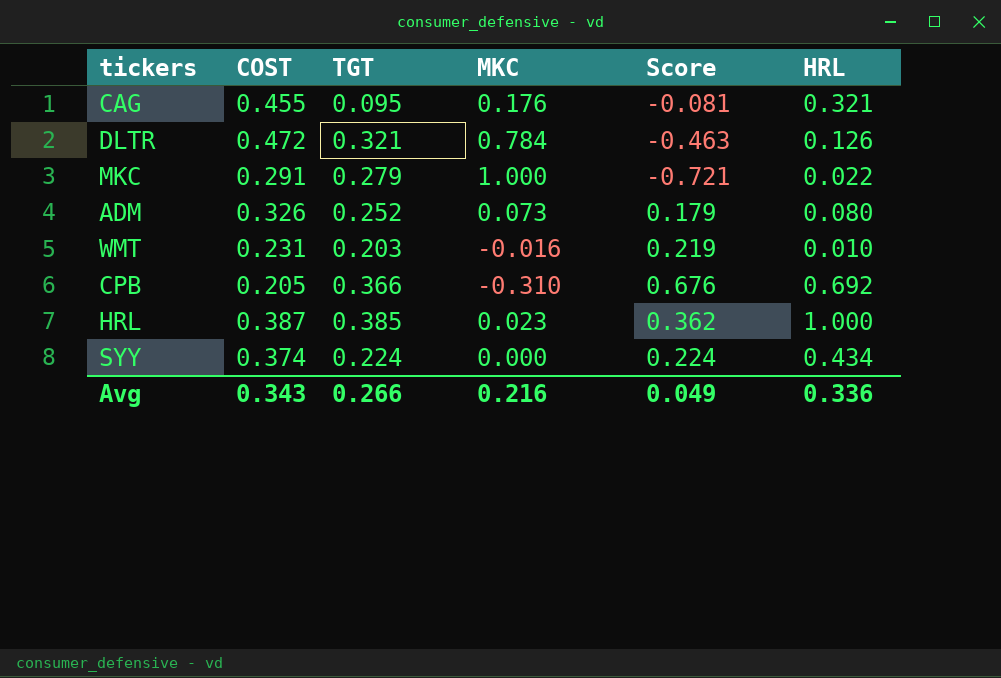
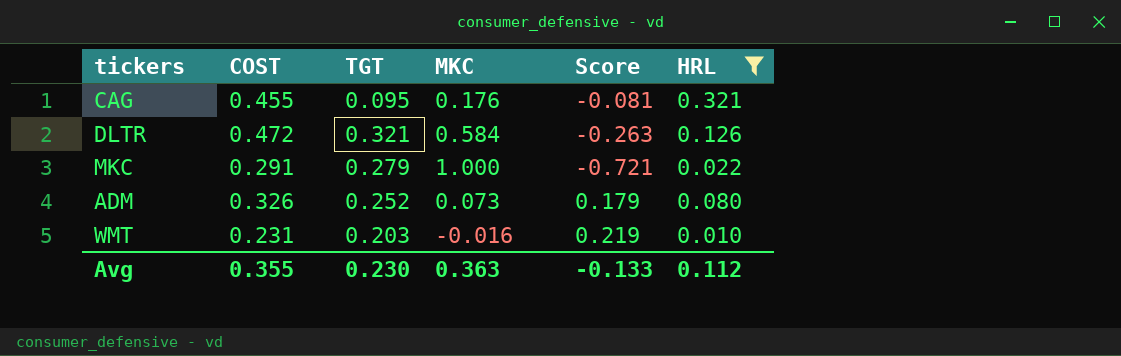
filter: none -> HRL <= 0.321
DLTR | MKC: 0.784 -> 0.584
DLTR | Score: -0.463 -> -0.263
Avg | COST: 0.343 -> 0.355
Avg | TGT: 0.266 -> 0.230
Avg | MKC: 0.216 -> 0.363
Avg | Score: 0.049 -> -0.133
Avg | HRL: 0.336 -> 0.112

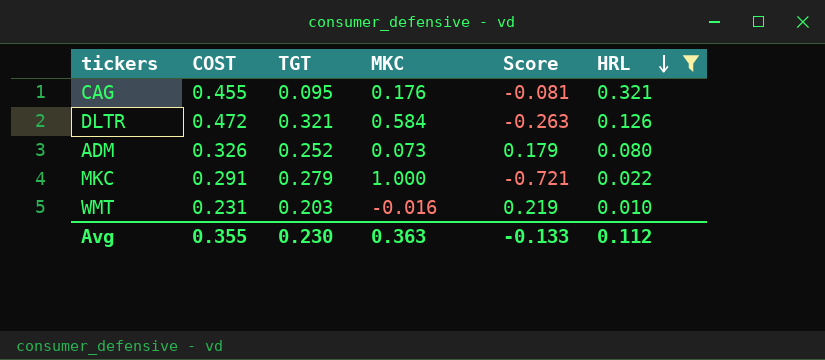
row order: none -> HRL descending

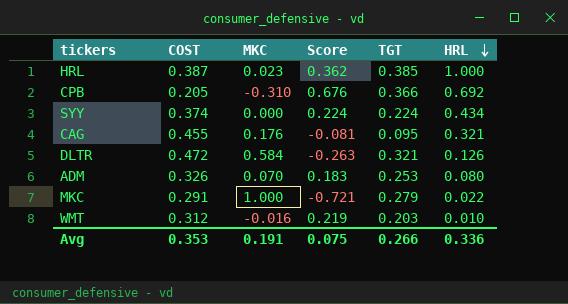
filter: HRL <= 0.321 -> none
column TGT | position: 3 -> 5
ADM | MKC: 0.073 -> 0.070
ADM | Score: 0.179 -> 0.183
ADM | TGT: 0.252 -> 0.253
WMT | COST: 0.231 -> 0.312
Avg | COST: 0.355 -> 0.353
Avg | MKC: 0.363 -> 0.191
Avg | Score: -0.133 -> 0.075
Avg | TGT: 0.230 -> 0.266
Avg | HRL: 0.112 -> 0.336

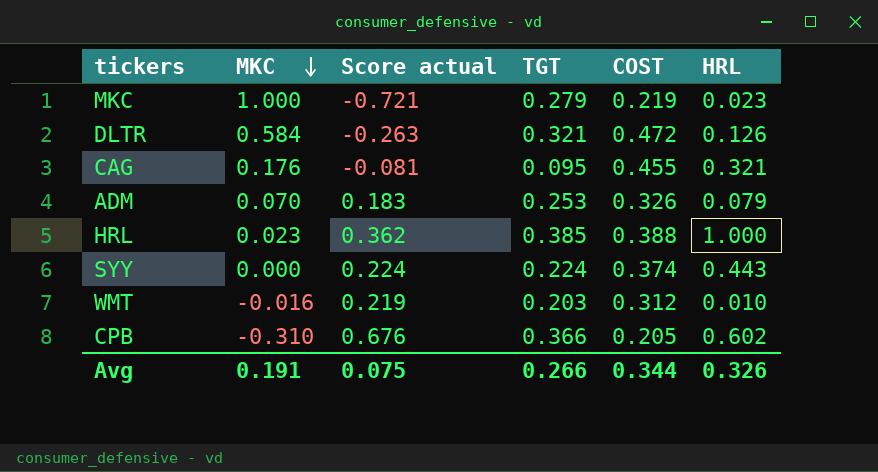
row order: HRL descending -> MKC descending
column name: Score -> Score actual
column COST | position: 2 -> 5
MKC | COST: 0.291 -> 0.219
MKC | HRL: 0.022 -> 0.023
ADM | HRL: 0.080 -> 0.079
HRL | COST: 0.387 -> 0.388
SYY | HRL: 0.434 -> 0.443
CPB | HRL: 0.692 -> 0.602
Avg | COST: 0.353 -> 0.344
Avg | HRL: 0.336 -> 0.326

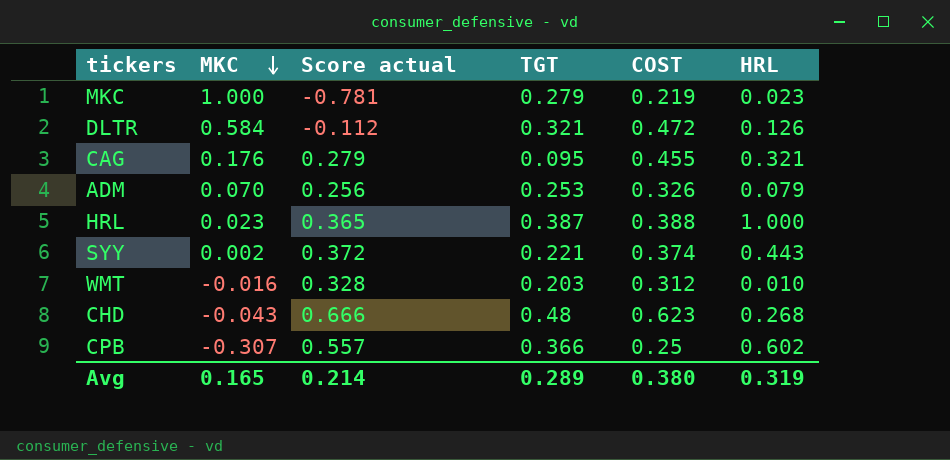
column Score actual | formula: [TGT] - [MKC] -> [COST] - [MKC]
HRL | TGT: 0.385 -> 0.387
SYY | MKC: 0.000 -> 0.002
SYY | TGT: 0.224 -> 0.221
row CHD: none -> -0.043 | 0.666 | 0.48 | 0.623 | 0.268
CPB | MKC: -0.310 -> -0.307
CPB | COST: 0.205 -> 0.25
Avg | MKC: 0.191 -> 0.165
Avg | Score actual: 0.075 -> 0.214
Avg | TGT: 0.266 -> 0.289
Avg | COST: 0.344 -> 0.380
Avg | HRL: 0.326 -> 0.319

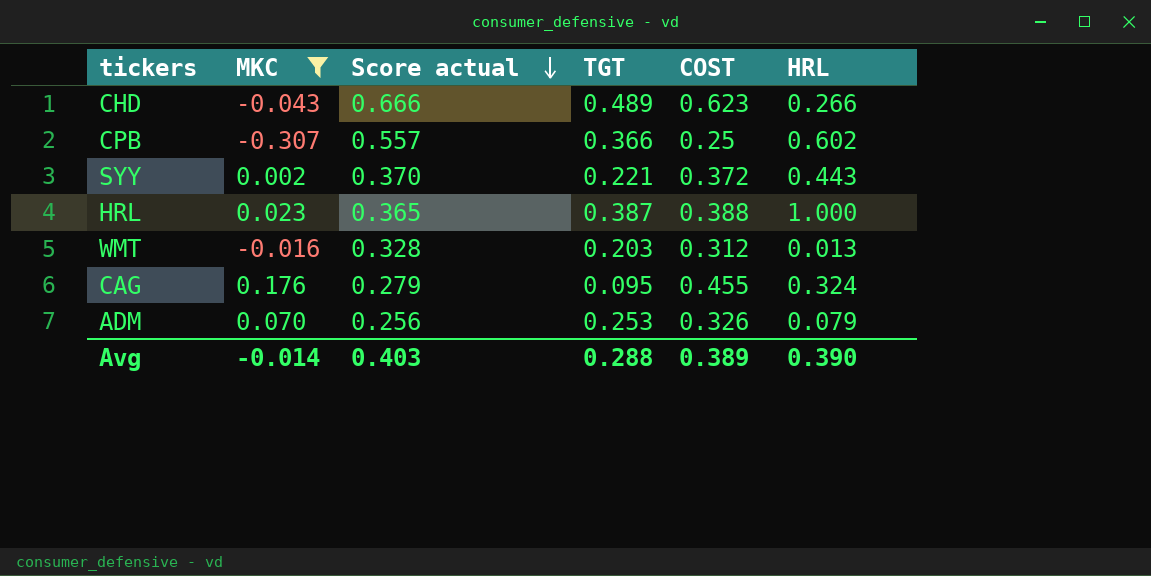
filter: none -> MKC <= 0.176
row order: MKC descending -> Score actual descending
CHD | TGT: 0.48 -> 0.489
CHD | HRL: 0.268 -> 0.266
SYY | Score actual: 0.372 -> 0.370
SYY | COST: 0.374 -> 0.372
WMT | HRL: 0.010 -> 0.013
CAG | HRL: 0.321 -> 0.324
Avg | MKC: 0.165 -> -0.014
Avg | Score actual: 0.214 -> 0.403
Avg | TGT: 0.289 -> 0.288
Avg | COST: 0.380 -> 0.389
Avg | HRL: 0.319 -> 0.390

